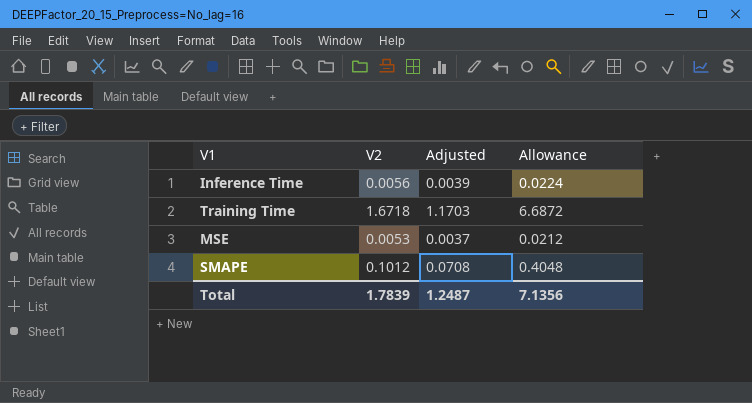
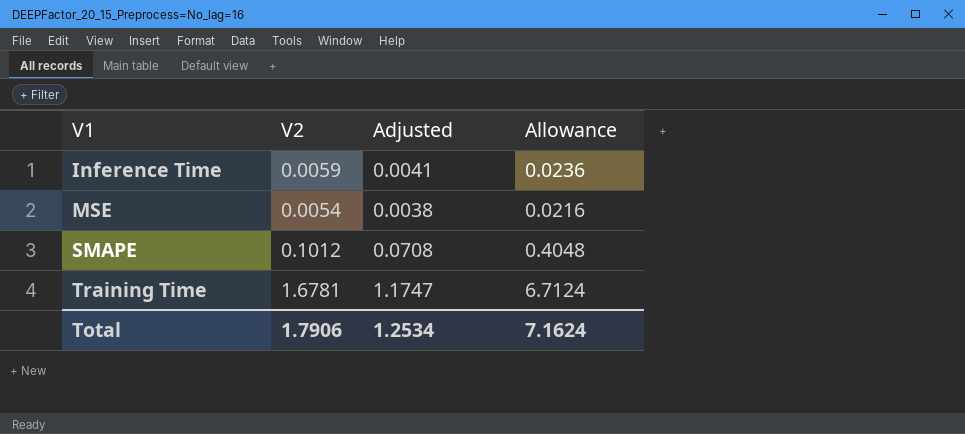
row order: none -> V1 ascending
Inference Time | V2: 0.0056 -> 0.0059
Inference Time | Adjusted: 0.0039 -> 0.0041
Inference Time | Allowance: 0.0224 -> 0.0236
MSE | V2: 0.0053 -> 0.0054
MSE | Adjusted: 0.0037 -> 0.0038
MSE | Allowance: 0.0212 -> 0.0216
Training Time | V2: 1.6718 -> 1.6781
Training Time | Adjusted: 1.1703 -> 1.1747
Training Time | Allowance: 6.6872 -> 6.7124
Total | V2: 1.7839 -> 1.7906
Total | Adjusted: 1.2487 -> 1.2534
Total | Allowance: 7.1356 -> 7.1624

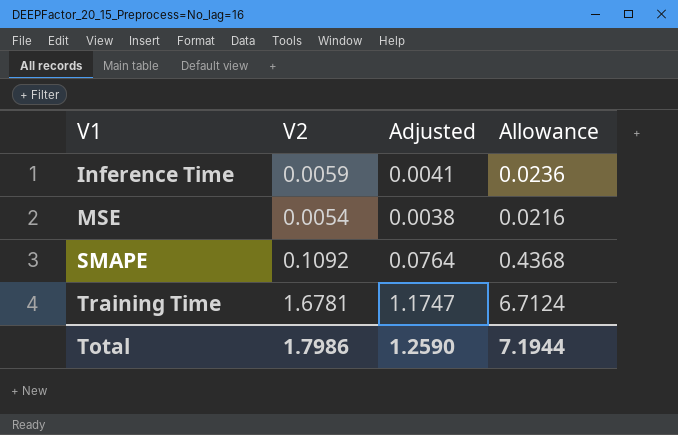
SMAPE | V2: 0.1012 -> 0.1092
SMAPE | Adjusted: 0.0708 -> 0.0764
SMAPE | Allowance: 0.4048 -> 0.4368
Total | V2: 1.7906 -> 1.7986
Total | Adjusted: 1.2534 -> 1.2590
Total | Allowance: 7.1624 -> 7.1944

